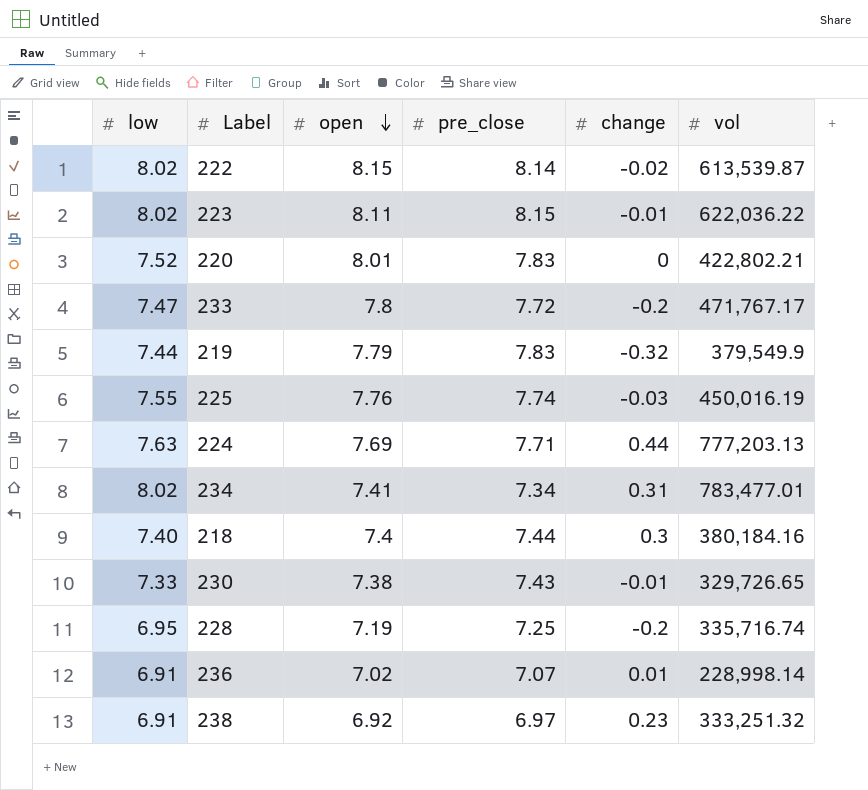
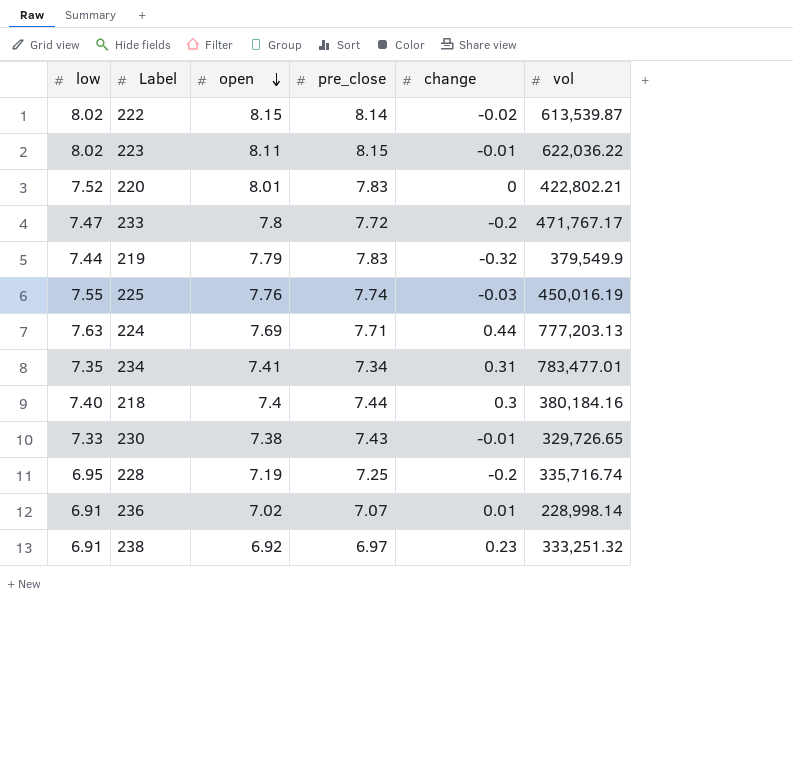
234 | low: 8.02 -> 7.35

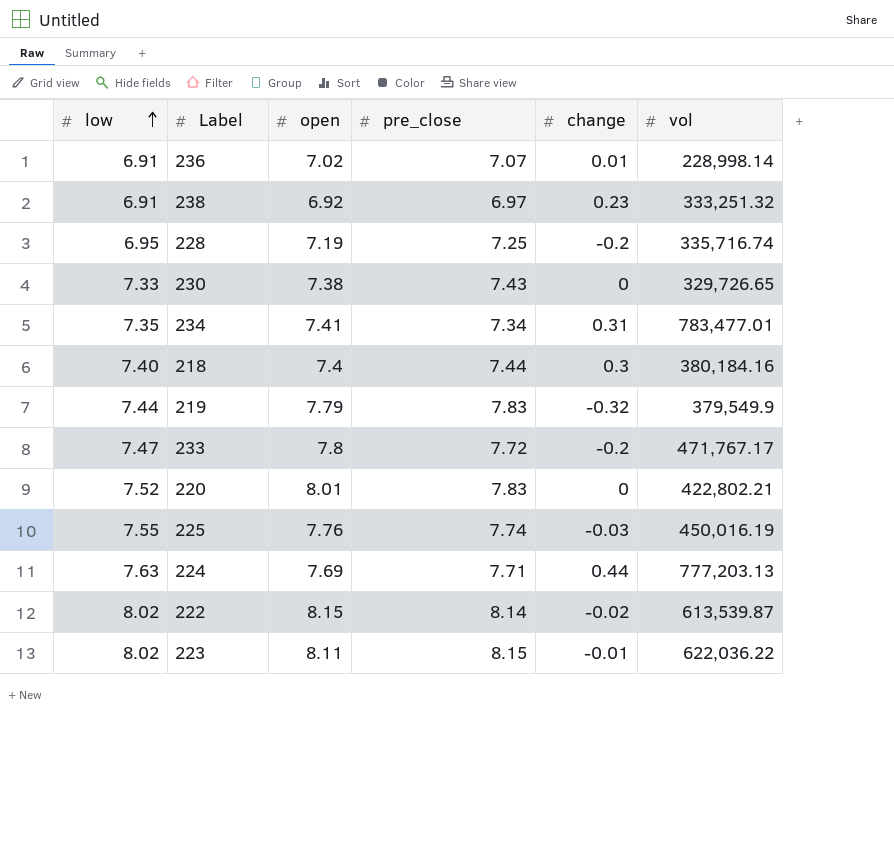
row order: open descending -> low ascending
230 | change: -0.01 -> 0

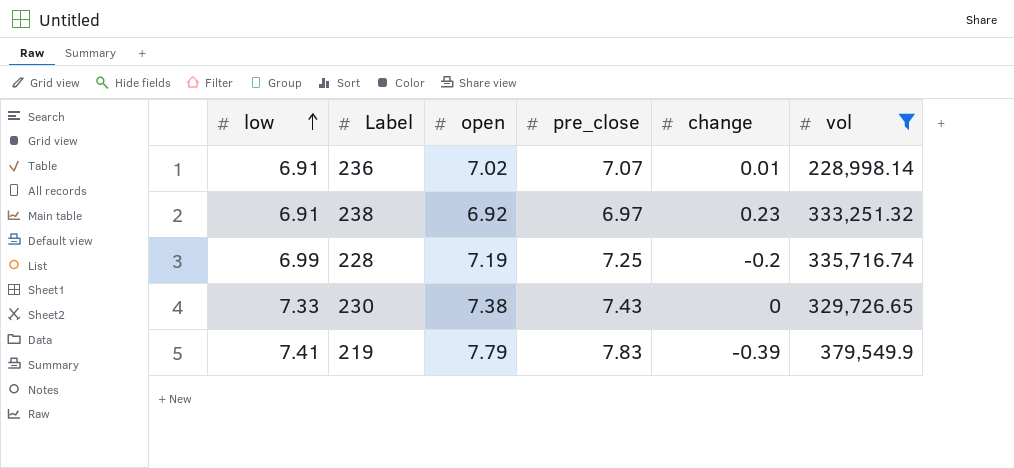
filter: none -> vol <= 379,549.9
228 | low: 6.95 -> 6.99
219 | low: 7.44 -> 7.41
219 | change: -0.32 -> -0.39

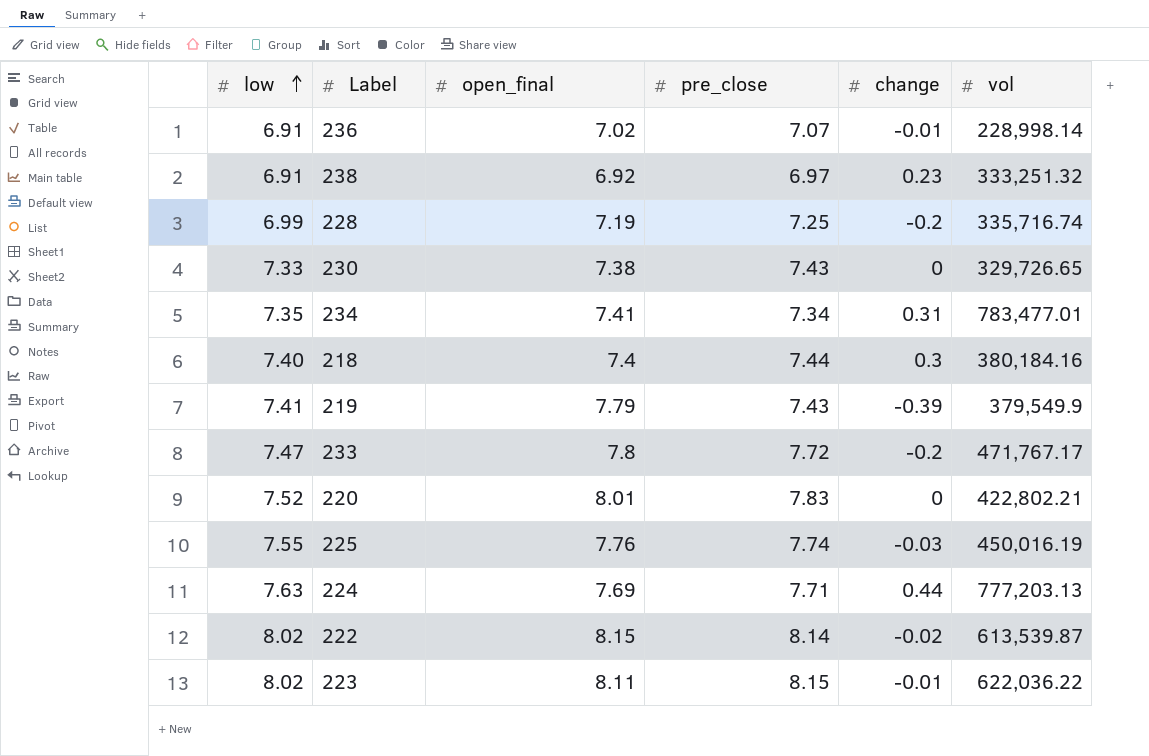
filter: vol <= 379,549.9 -> none
column name: open -> open_final
236 | change: 0.01 -> -0.01
219 | pre_close: 7.83 -> 7.43

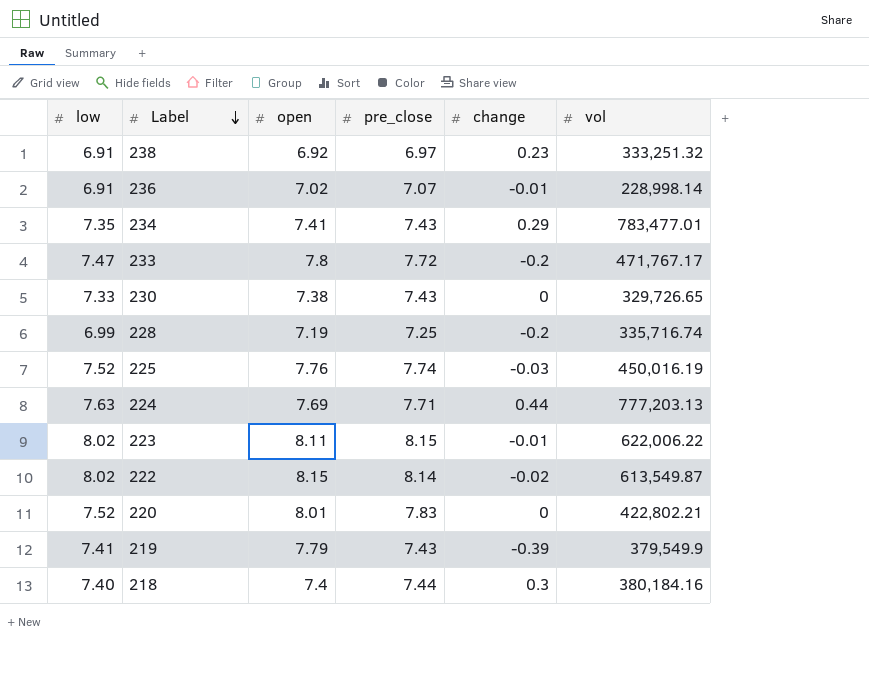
row order: low ascending -> Label descending
column name: open_final -> open
234 | pre_close: 7.34 -> 7.43
234 | change: 0.31 -> 0.29
225 | low: 7.55 -> 7.52
223 | vol: 622,036.22 -> 622,006.22
222 | vol: 613,539.87 -> 613,549.87

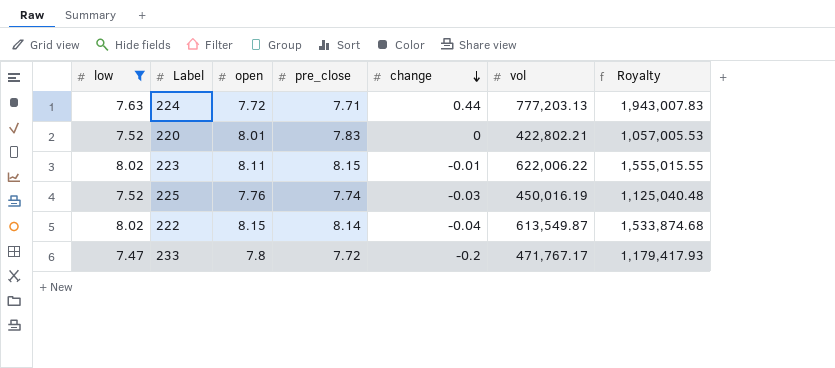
filter: none -> low >= 7.47
row order: Label descending -> change descending
column Royalty | formula: none -> [vol] * 2.5
224 | open: 7.69 -> 7.72
222 | change: -0.02 -> -0.04

